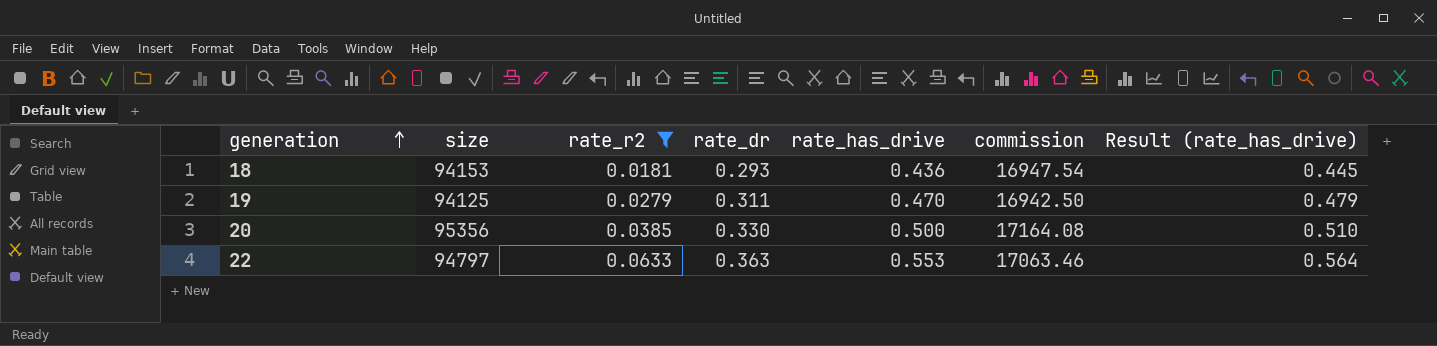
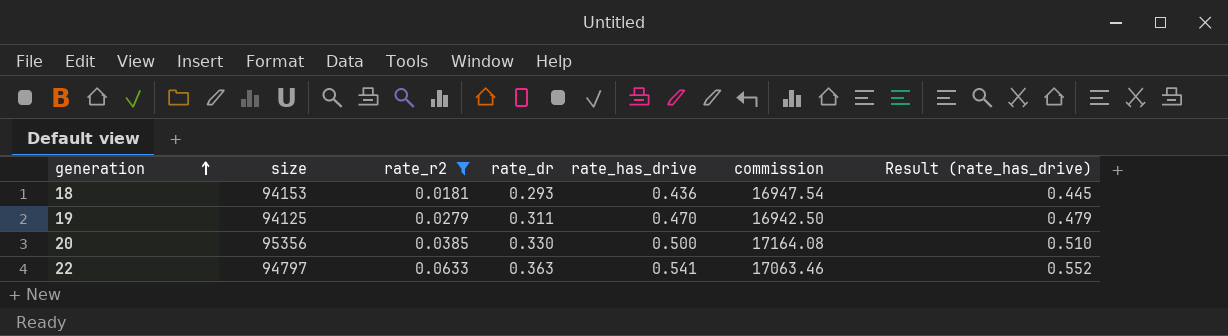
22 | rate_has_drive: 0.553 -> 0.541
22 | Result (rate_has_drive): 0.564 -> 0.552

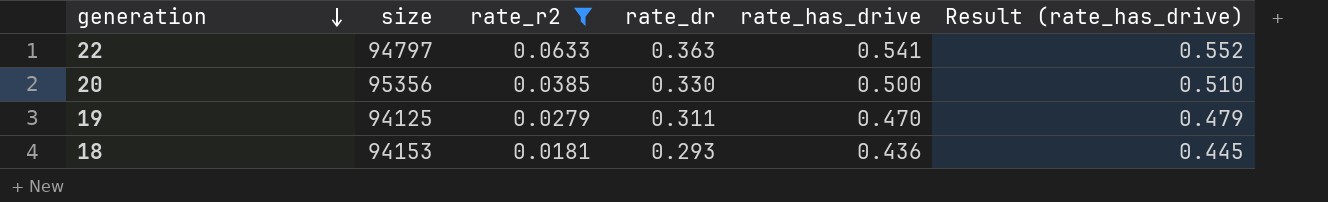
row order: generation ascending -> generation descending
column commission | formula: [size] * 0.18 -> none

